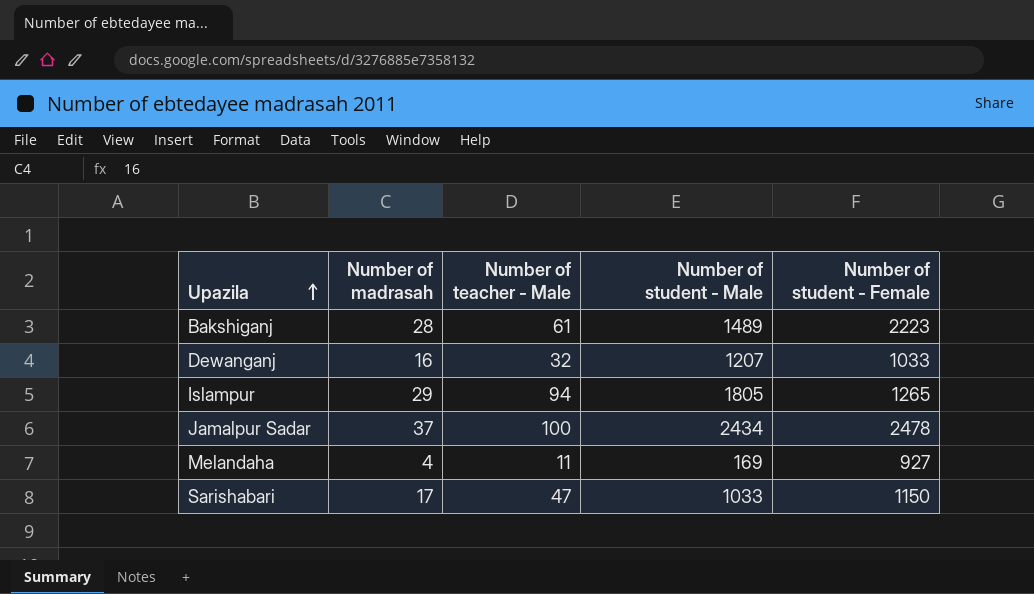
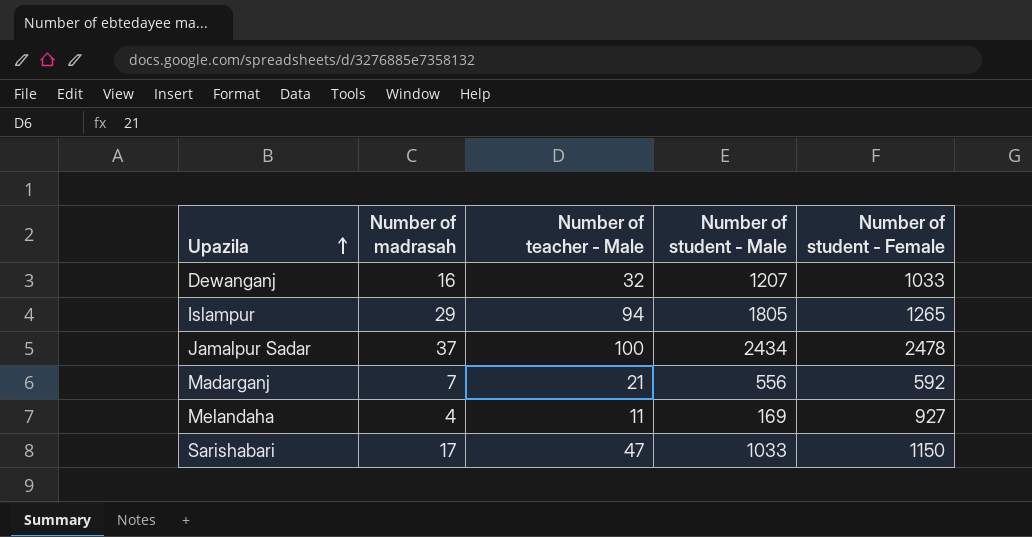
row Bakshiganj: 28 | 61 | 1489 | 2223 -> none
row Madarganj: none -> 7 | 21 | 556 | 592

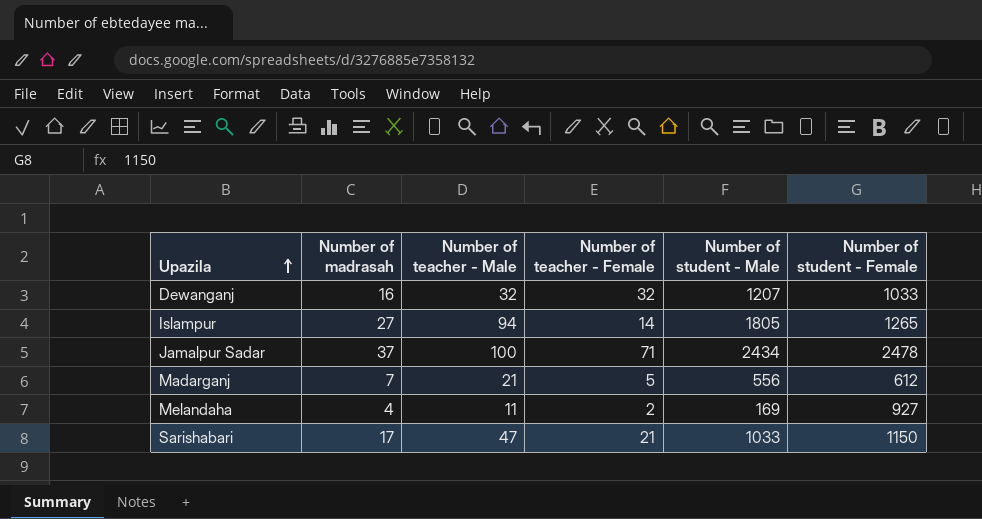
column Number of teacher - Female | position: none -> 4
Islampur | Number of madrasah: 29 -> 27
Madarganj | Number of student - Female: 592 -> 612

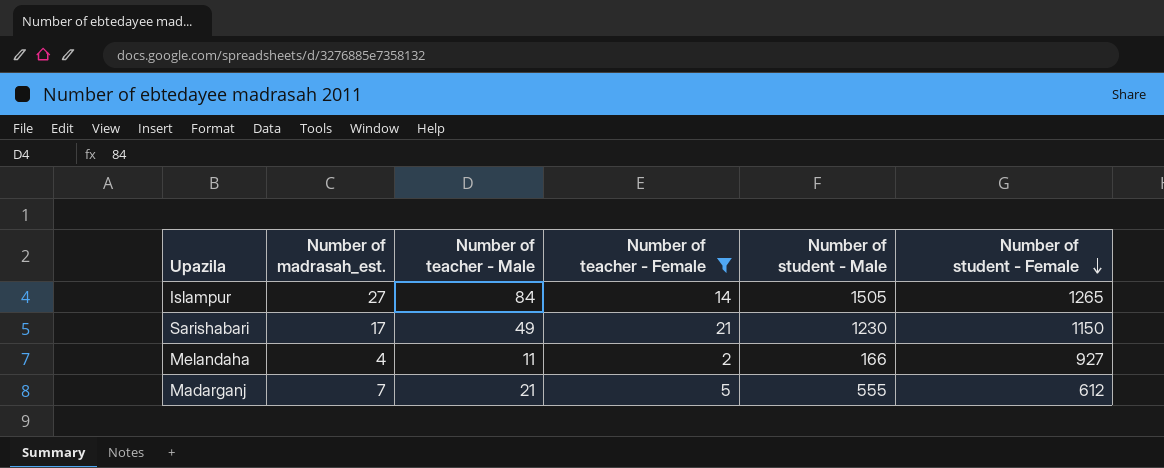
filter: none -> Number of teacher - Female <= 21
row order: Upazila ascending -> Number of student - Female descending
column name: Number of madrasah -> Number of madrasah_est.
Islampur | Number of teacher - Male: 94 -> 84
Islampur | Number of student - Male: 1805 -> 1505
Sarishabari | Number of teacher - Male: 47 -> 49
Sarishabari | Number of student - Male: 1033 -> 1230
Melandaha | Number of student - Male: 169 -> 166
Madarganj | Number of student - Male: 556 -> 555

